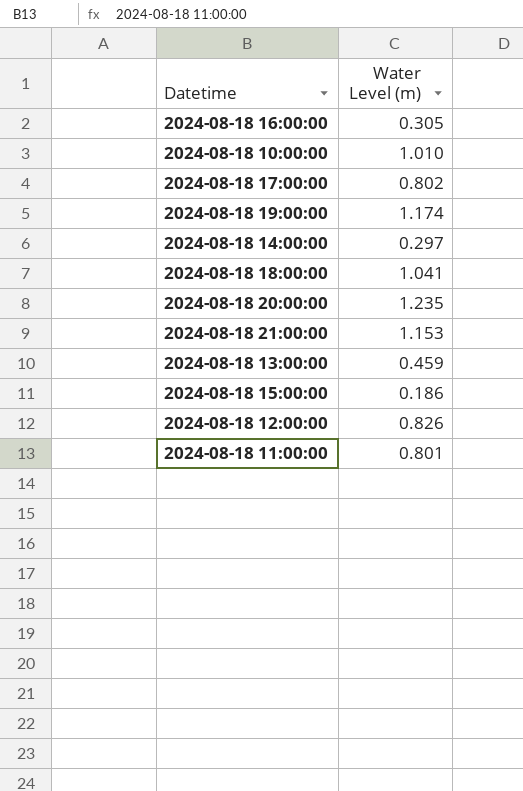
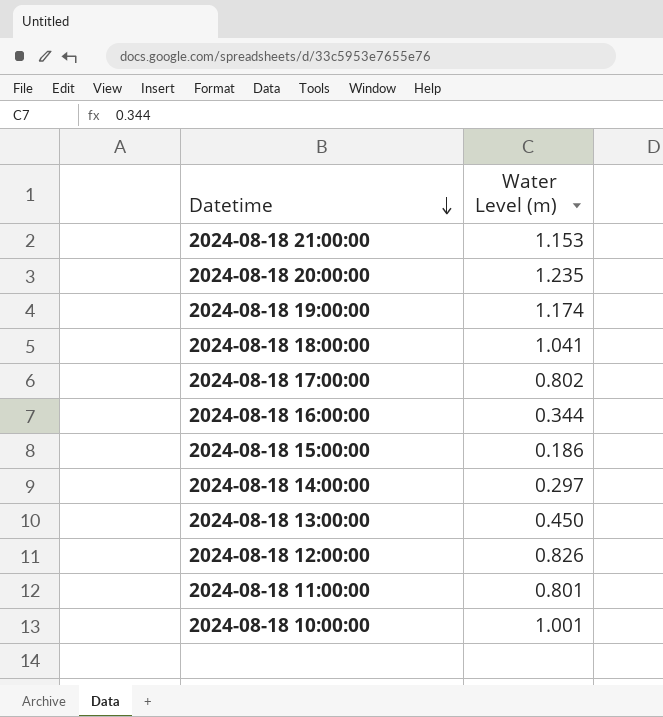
row order: none -> Datetime descending
2024-08-18 16:00:00 | Water Level (m): 0.305 -> 0.344
2024-08-18 13:00:00 | Water Level (m): 0.459 -> 0.450
2024-08-18 10:00:00 | Water Level (m): 1.010 -> 1.001

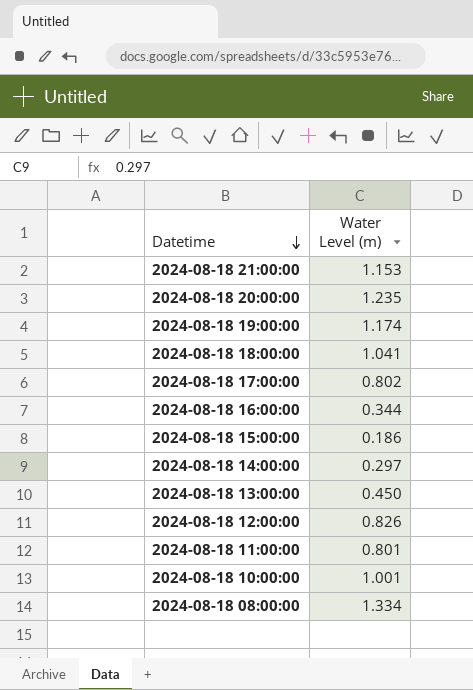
row 2024-08-18 08:00:00: none -> 1.334

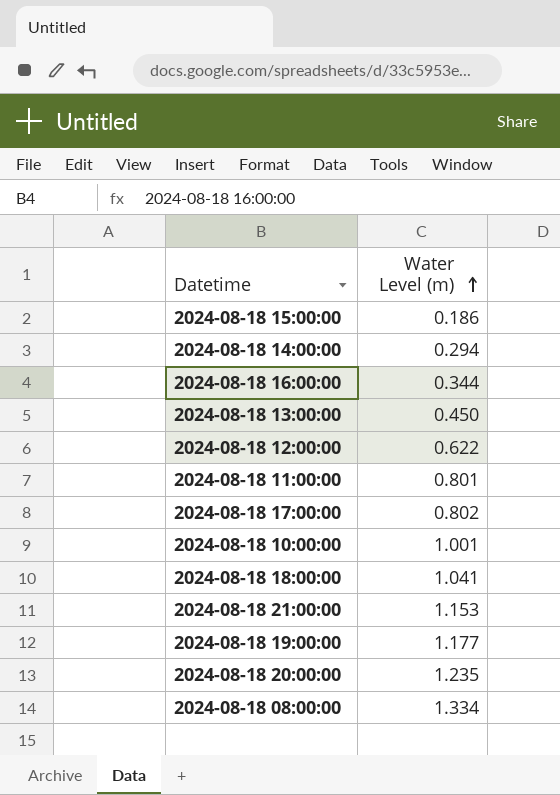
row order: Datetime descending -> Water Level (m) ascending
2024-08-18 14:00:00 | Water Level (m): 0.297 -> 0.294
2024-08-18 12:00:00 | Water Level (m): 0.826 -> 0.622
2024-08-18 19:00:00 | Water Level (m): 1.174 -> 1.177

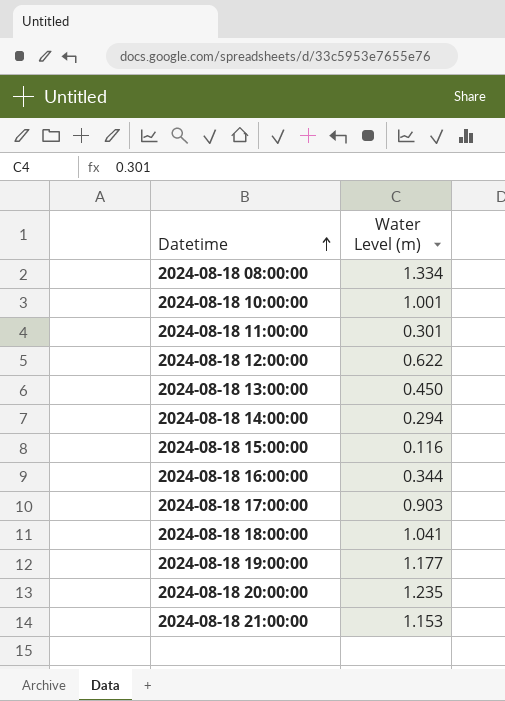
row order: Water Level (m) ascending -> Datetime ascending
2024-08-18 11:00:00 | Water Level (m): 0.801 -> 0.301
2024-08-18 15:00:00 | Water Level (m): 0.186 -> 0.116
2024-08-18 17:00:00 | Water Level (m): 0.802 -> 0.903

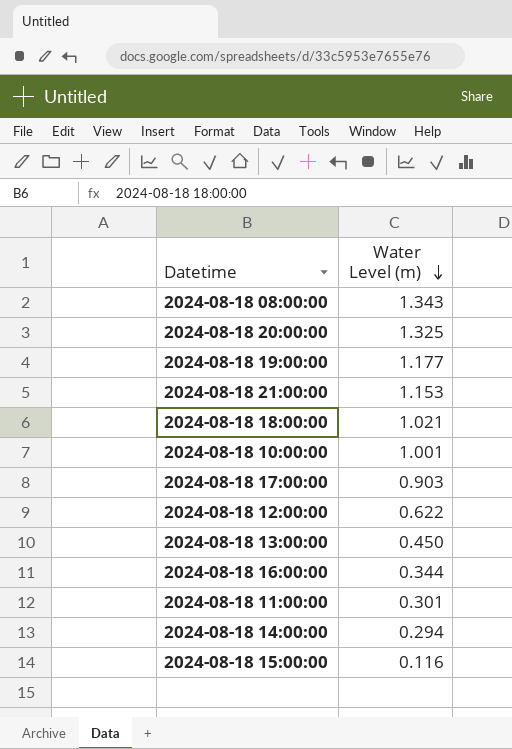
row order: Datetime ascending -> Water Level (m) descending
2024-08-18 08:00:00 | Water Level (m): 1.334 -> 1.343
2024-08-18 20:00:00 | Water Level (m): 1.235 -> 1.325
2024-08-18 18:00:00 | Water Level (m): 1.041 -> 1.021

